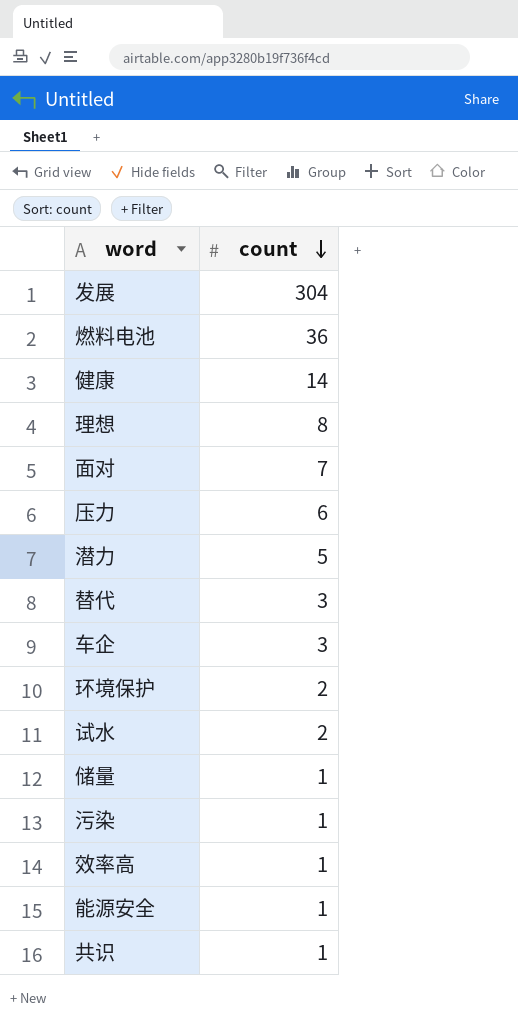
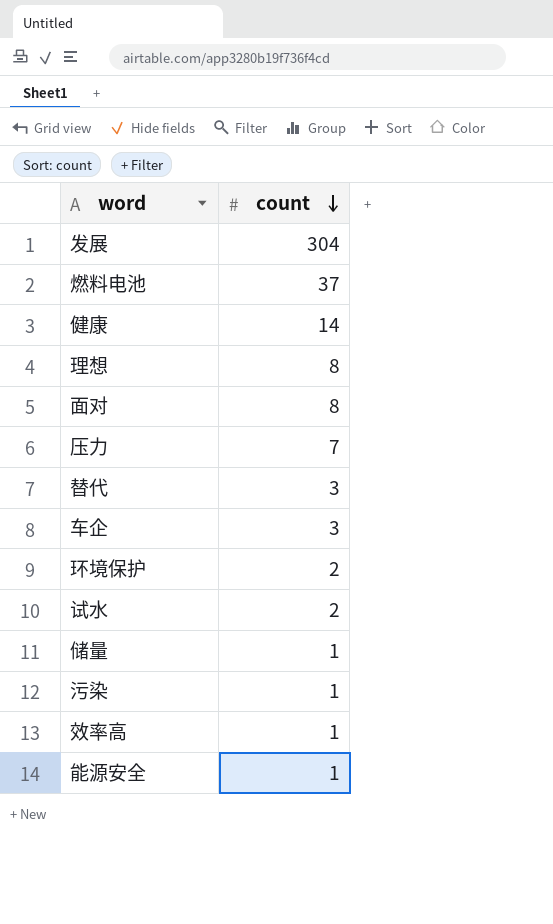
row 潜力: 5 -> none
row 共识: 1 -> none
燃料电池 | count: 36 -> 37
面对 | count: 7 -> 8
压力 | count: 6 -> 7

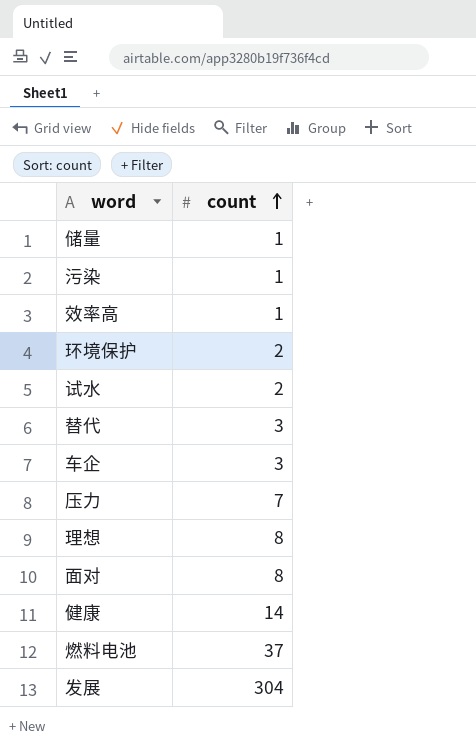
row order: count descending -> count ascending
row 能源安全: 1 -> none

